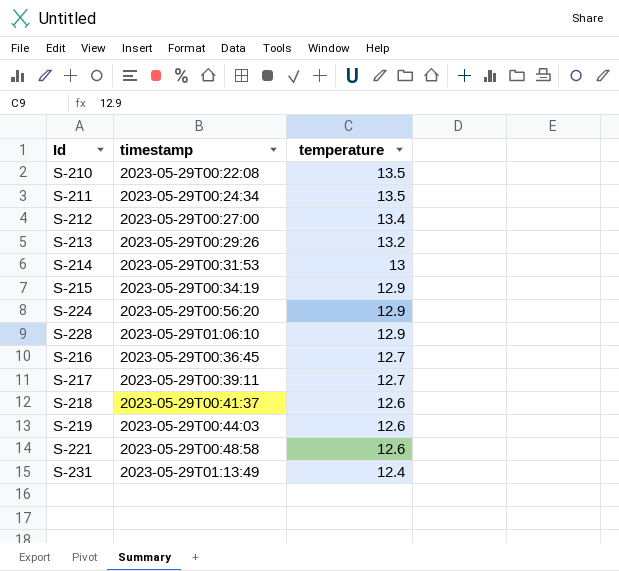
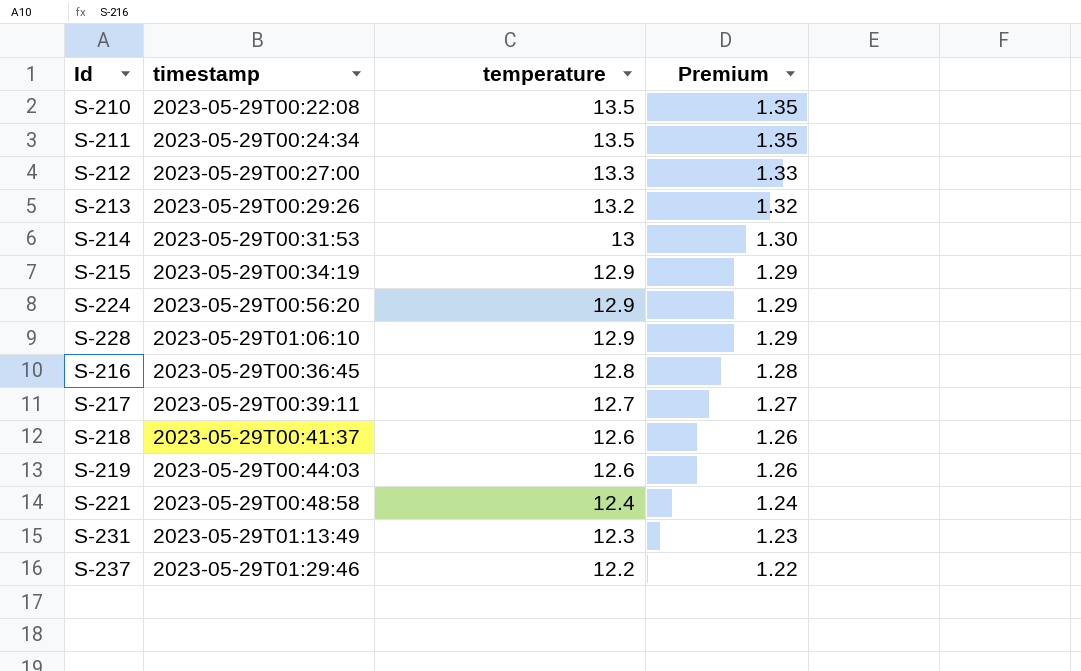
column Premium | formula: none -> [temperature] * 0.1
S-212 | temperature: 13.4 -> 13.3
S-216 | temperature: 12.7 -> 12.8
S-221 | temperature: 12.6 -> 12.4
S-231 | temperature: 12.4 -> 12.3
row S-237: none -> 2023-05-29T01:29:46 | 12.2 | 1.22

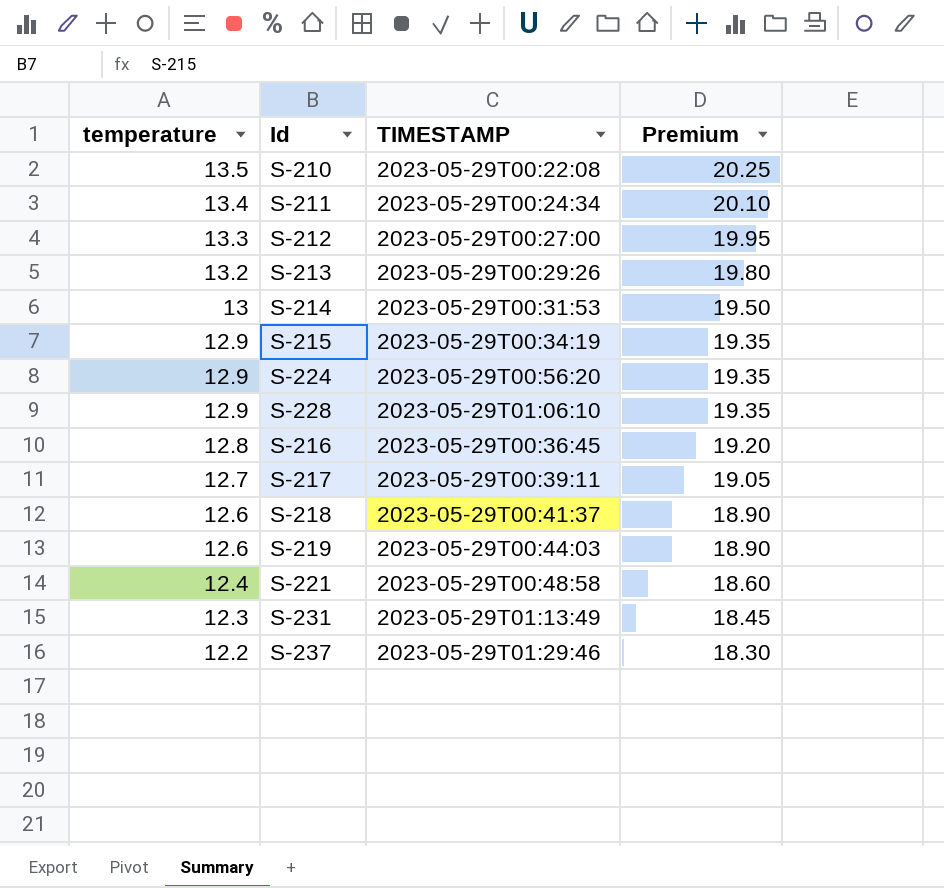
column temperature | position: 3 -> 1
column name: timestamp -> TIMESTAMP
column Premium | formula: [temperature] * 0.1 -> [temperature] * 1.5
S-211 | temperature: 13.5 -> 13.4

